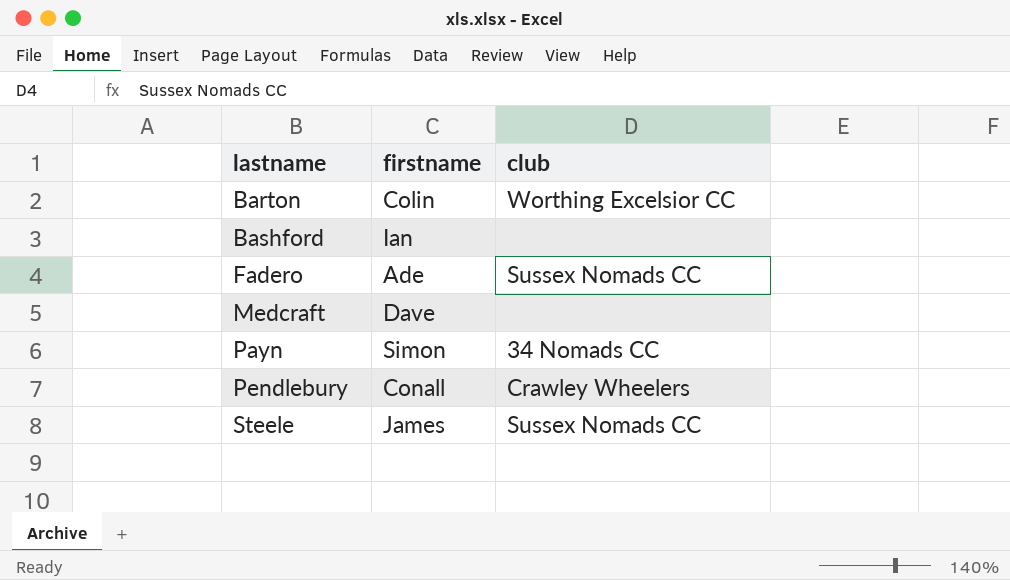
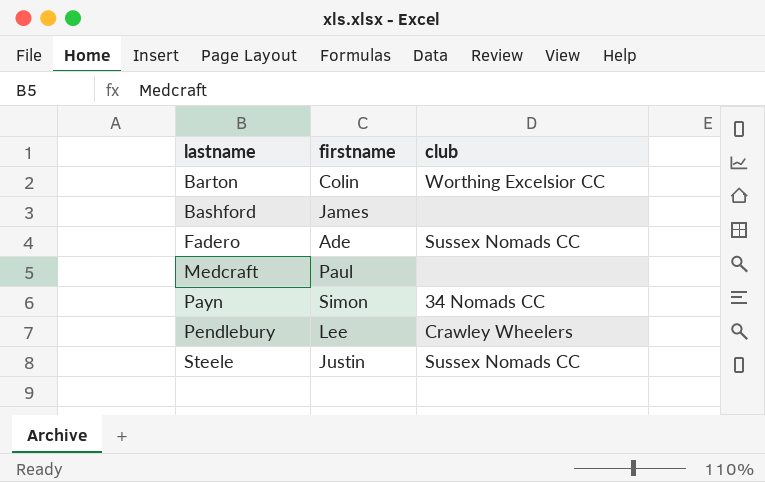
Bashford | firstname: Ian -> James
Medcraft | firstname: Dave -> Paul
Pendlebury | firstname: Conall -> Lee
Steele | firstname: James -> Justin

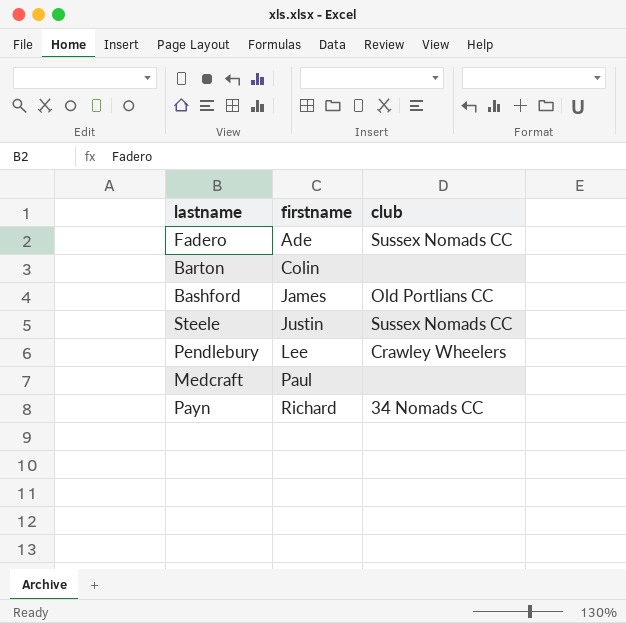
row order: lastname ascending -> firstname ascending
Barton | club: Worthing Excelsior CC -> none
Bashford | club: none -> Old Portlians CC
Payn | firstname: Simon -> Richard

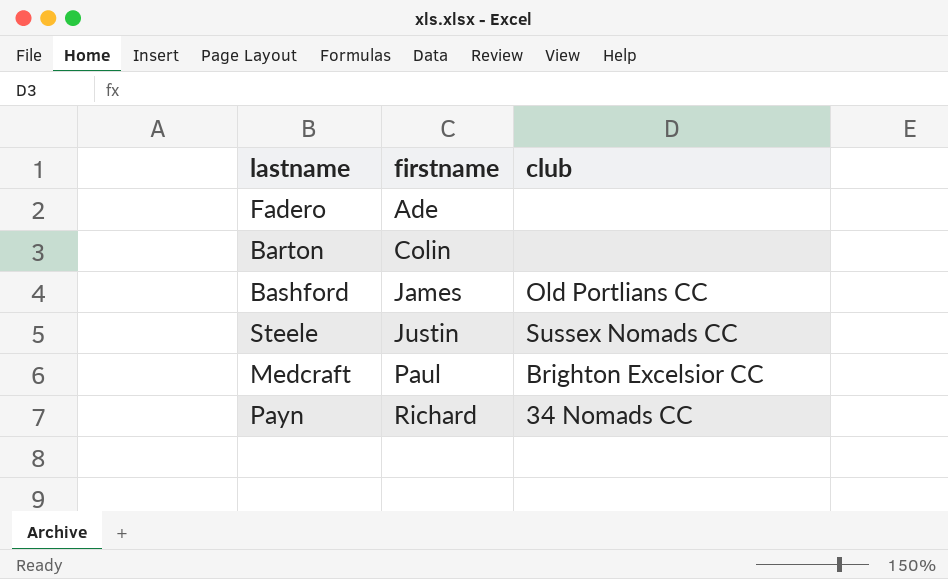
row Pendlebury: Lee | Crawley Wheelers -> none
Fadero | club: Sussex Nomads CC -> none
Medcraft | club: none -> Brighton Excelsior CC

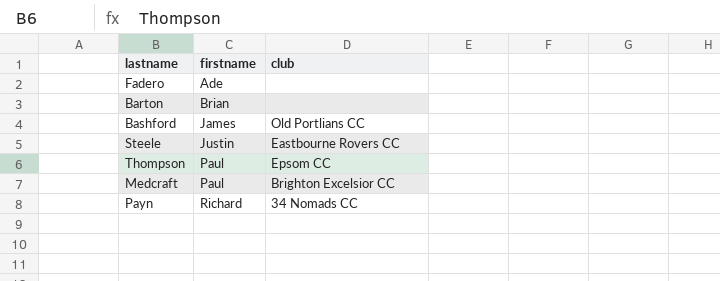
Barton | firstname: Colin -> Brian
Steele | club: Sussex Nomads CC -> Eastbourne Rovers CC
row Thompson: none -> Paul | Epsom CC

